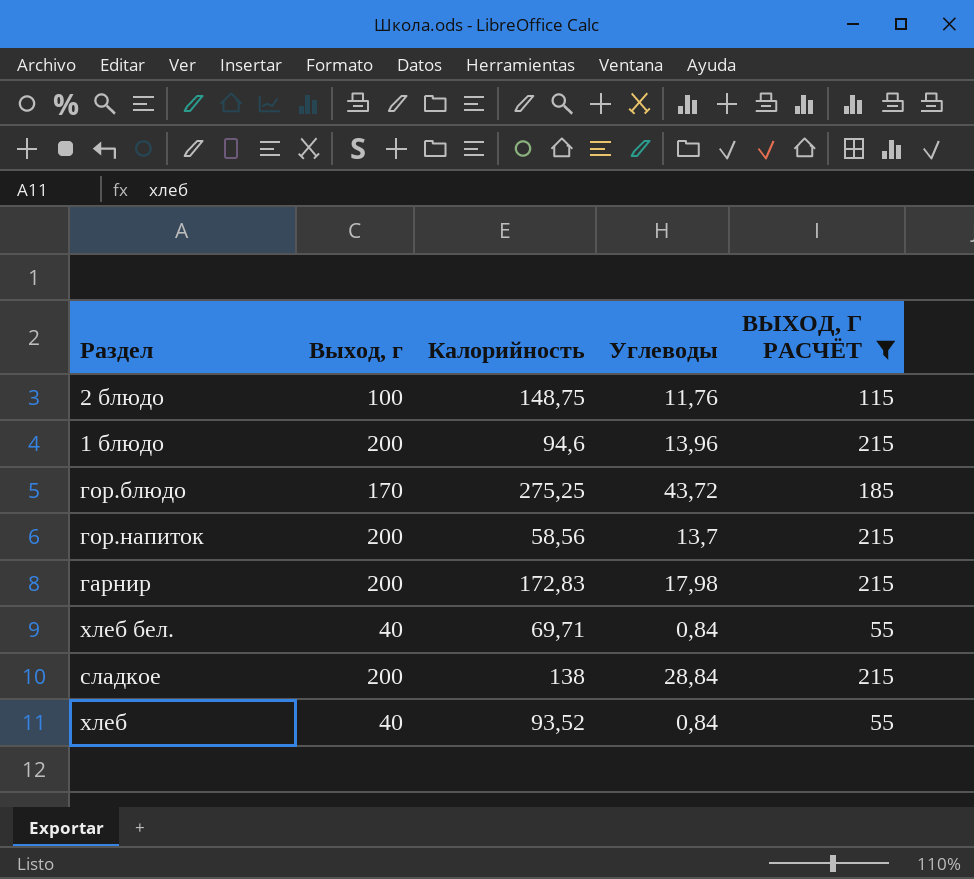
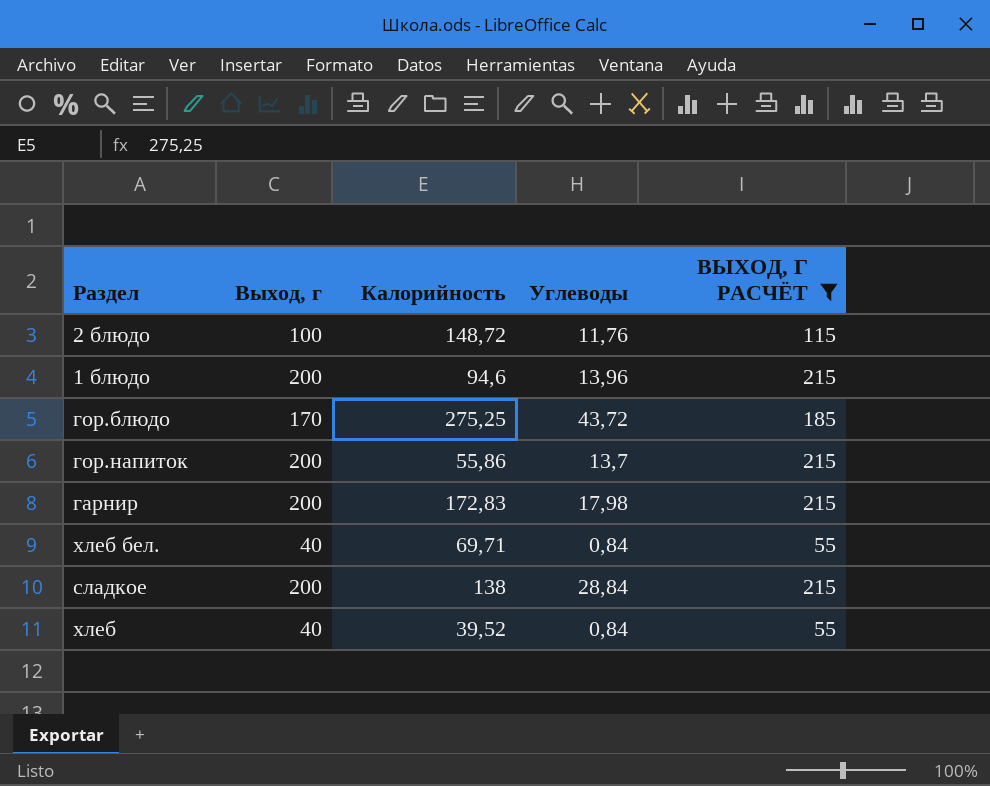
2 блюдо | Калорийность: 148,75 -> 148,72
гор.напиток | Калорийность: 58,56 -> 55,86
хлеб | Калорийность: 93,52 -> 39,52

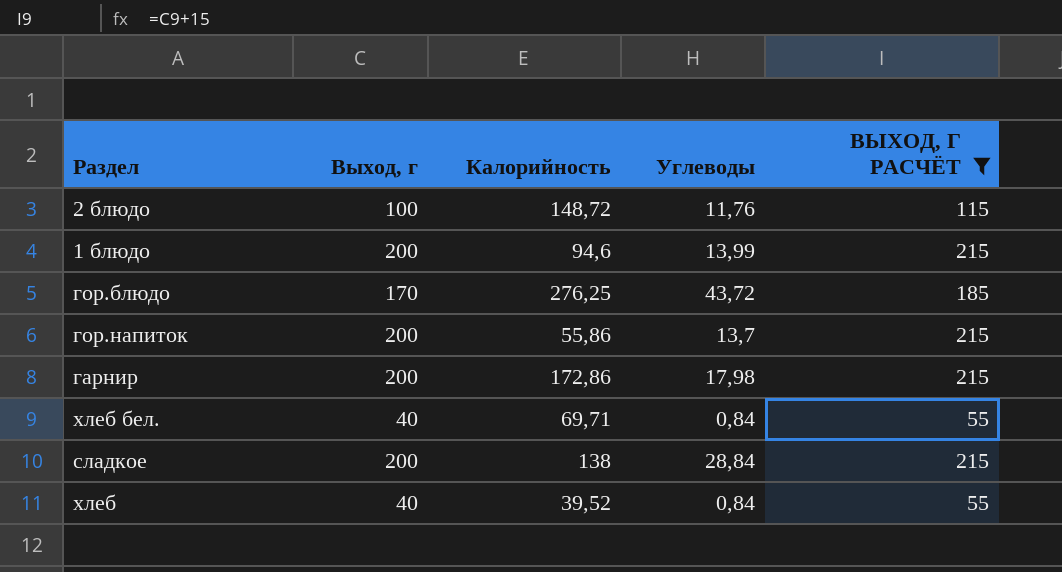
1 блюдо | Углеводы: 13,96 -> 13,99
гор.блюдо | Калорийность: 275,25 -> 276,25
гарнир | Калорийность: 172,83 -> 172,86

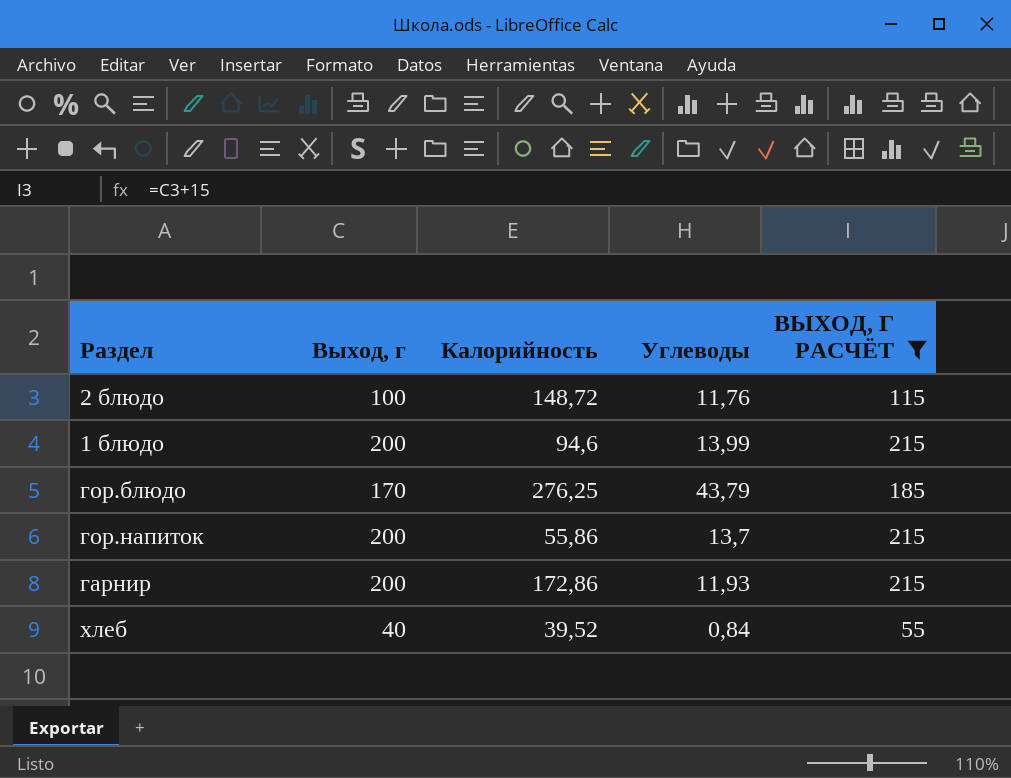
row хлеб бел.: 40 | 69,71 | 0,84 | 55 -> none
row сладкое: 200 | 138 | 28,84 | 215 -> none
гор.блюдо | Углеводы: 43,72 -> 43,79
гарнир | Углеводы: 17,98 -> 11,93

